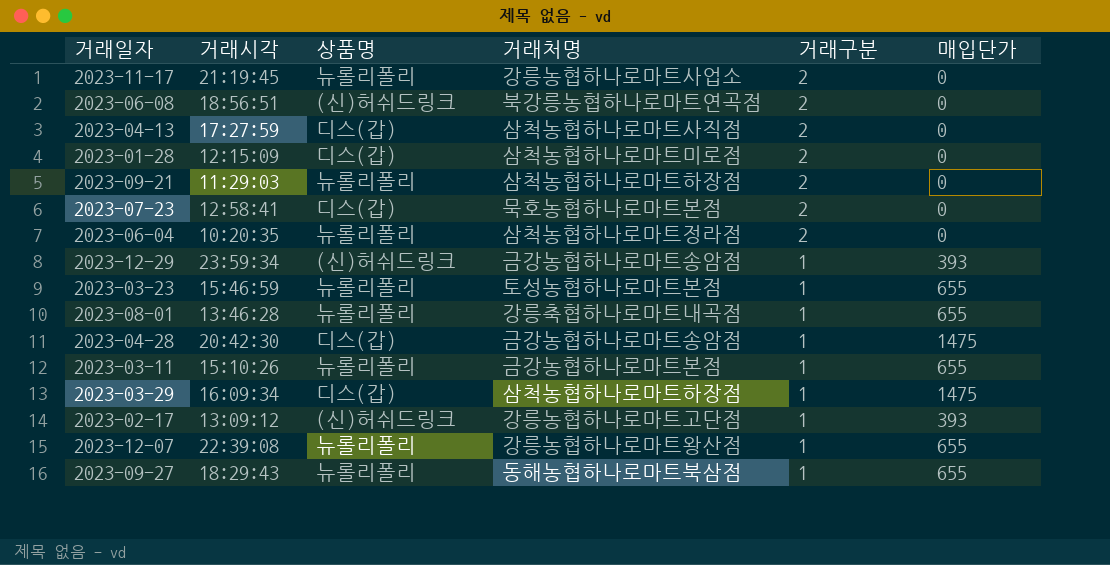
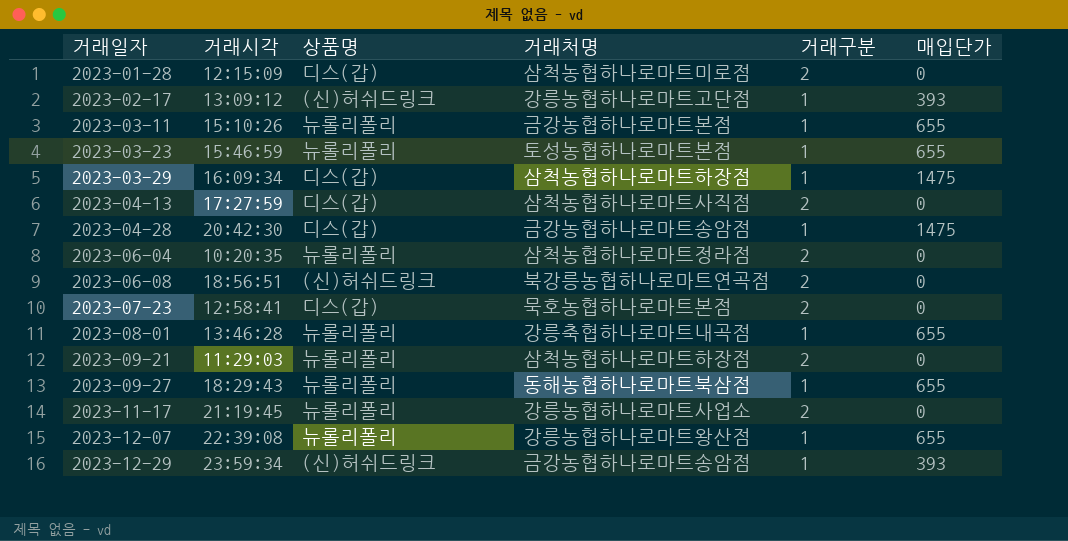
row order: 거래구분 descending -> 거래일자 ascending

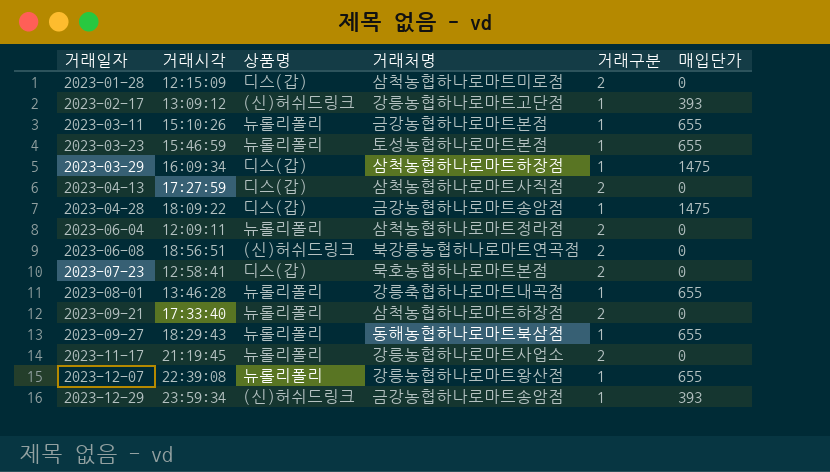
2023-04-28 | 거래시각: 20:42:30 -> 18:09:22
2023-06-04 | 거래시각: 10:20:35 -> 12:09:11
2023-09-21 | 거래시각: 11:29:03 -> 17:33:40

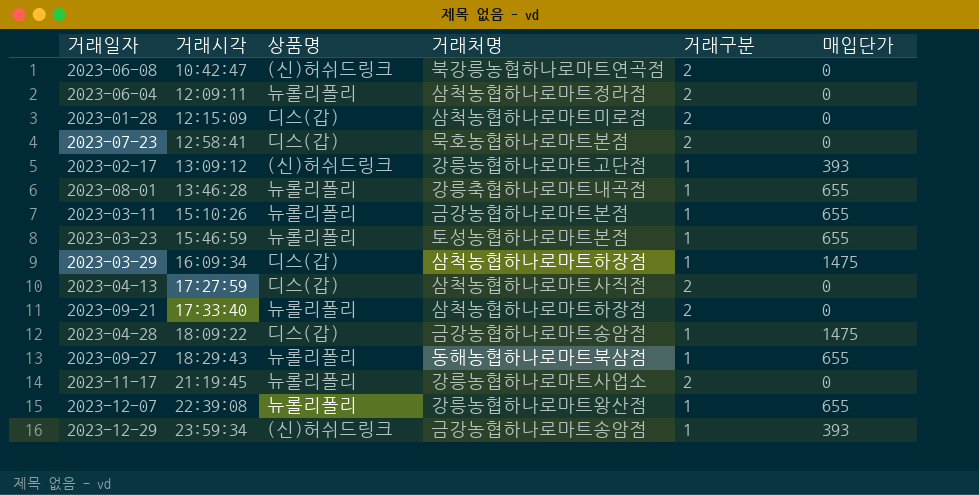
row order: 거래일자 ascending -> 거래시각 ascending
2023-06-08 | 거래시각: 18:56:51 -> 10:42:47

